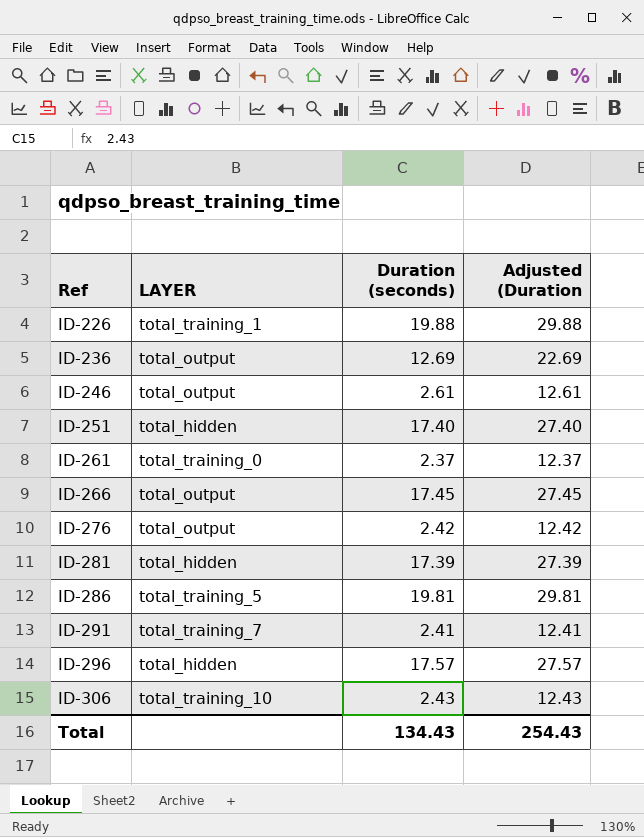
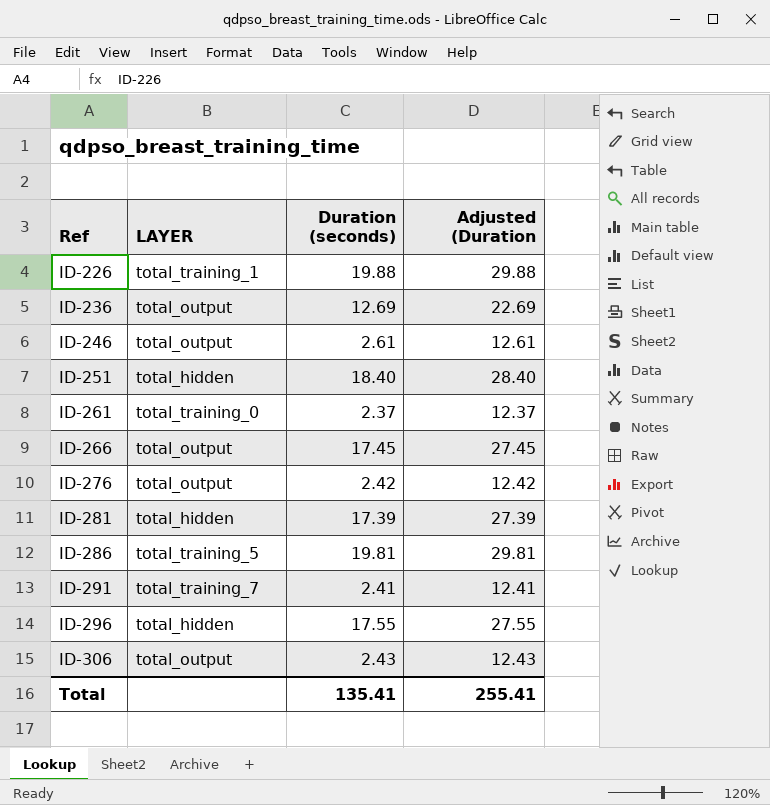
ID-251 | Duration (seconds): 17.40 -> 18.40
ID-251 | Adjusted (Duration: 27.40 -> 28.40
ID-296 | Duration (seconds): 17.57 -> 17.55
ID-296 | Adjusted (Duration: 27.57 -> 27.55
ID-306 | LAYER: total_training_10 -> total_output
Total | Duration (seconds): 134.43 -> 135.41
Total | Adjusted (Duration: 254.43 -> 255.41

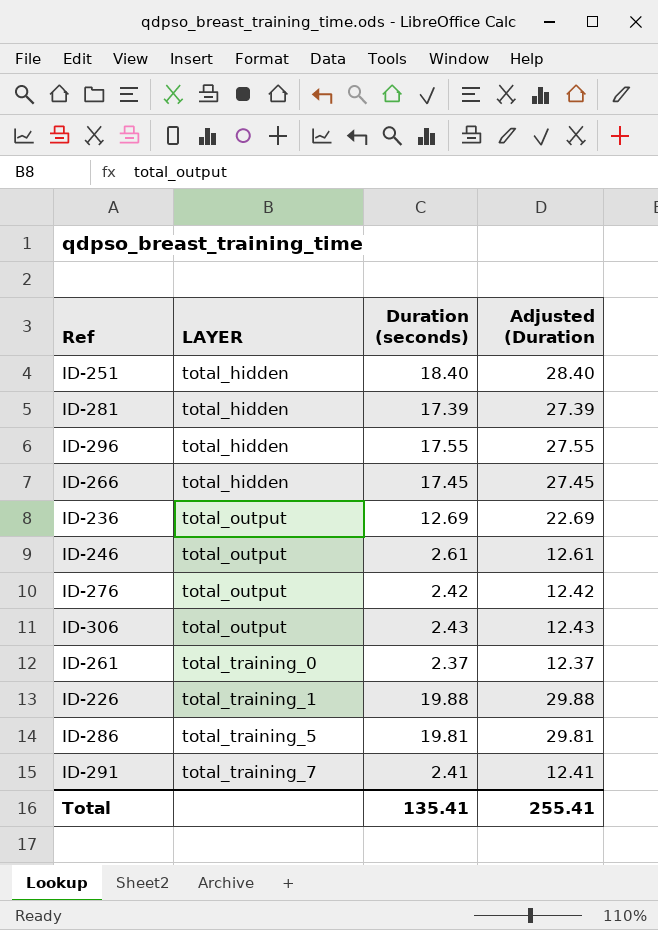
row order: Ref ascending -> LAYER ascending
ID-266 | LAYER: total_output -> total_hidden

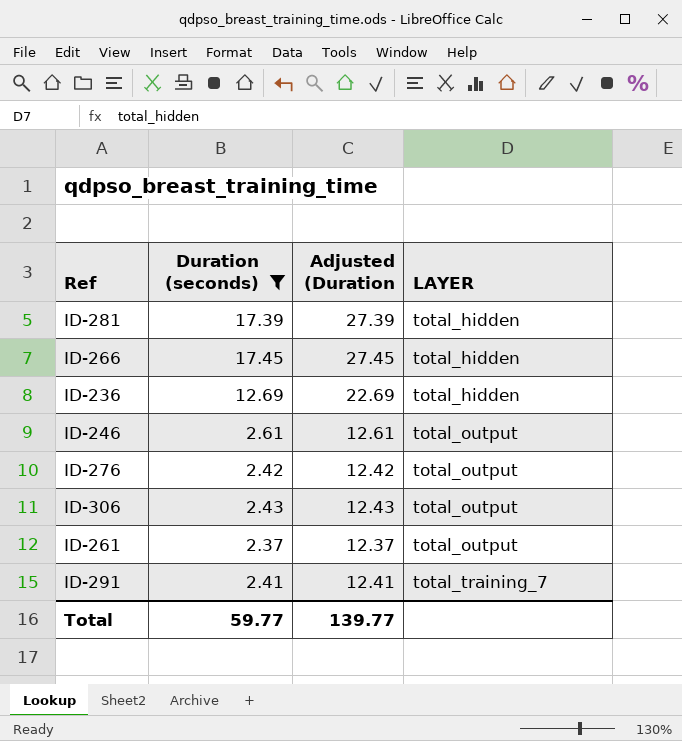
filter: none -> Duration (seconds) <= 17.45
column LAYER | position: 2 -> 4
ID-236 | LAYER: total_output -> total_hidden
ID-261 | LAYER: total_training_0 -> total_output
Total | Duration (seconds): 135.41 -> 59.77
Total | Adjusted (Duration: 255.41 -> 139.77

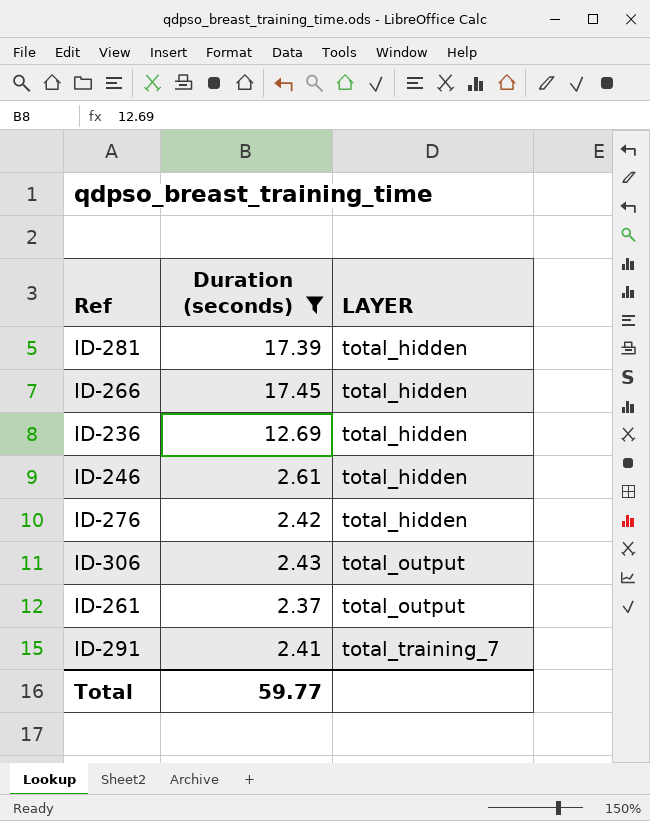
column Adjusted (Duration | formula: [Duration (seconds)] + 10 -> none
ID-246 | LAYER: total_output -> total_hidden
ID-276 | LAYER: total_output -> total_hidden

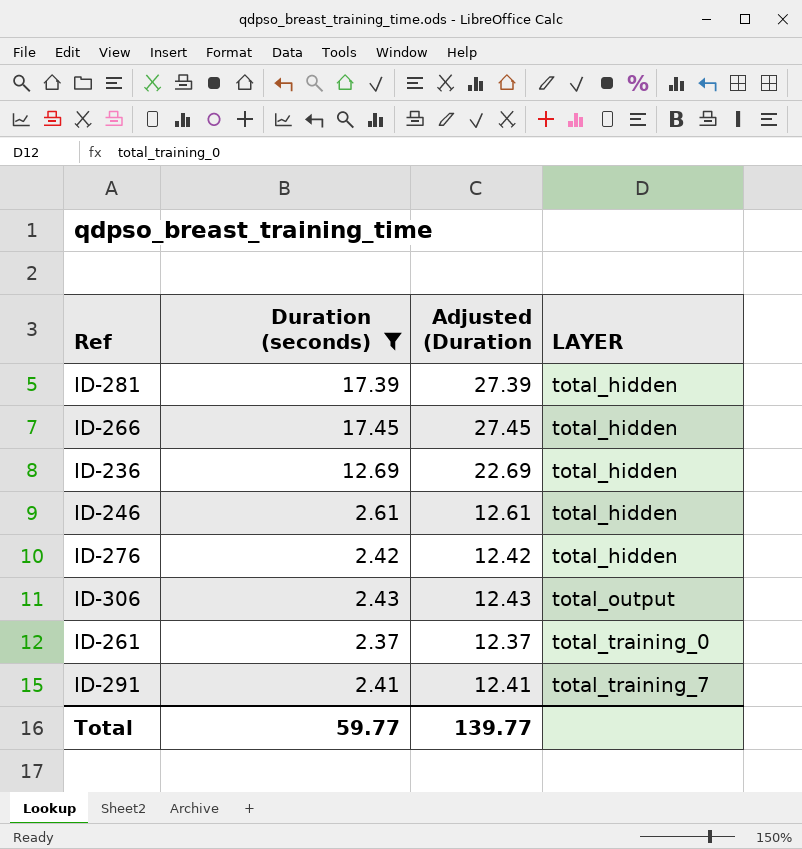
column Adjusted (Duration | formula: none -> [Duration (seconds)] + 10
ID-261 | LAYER: total_output -> total_training_0

